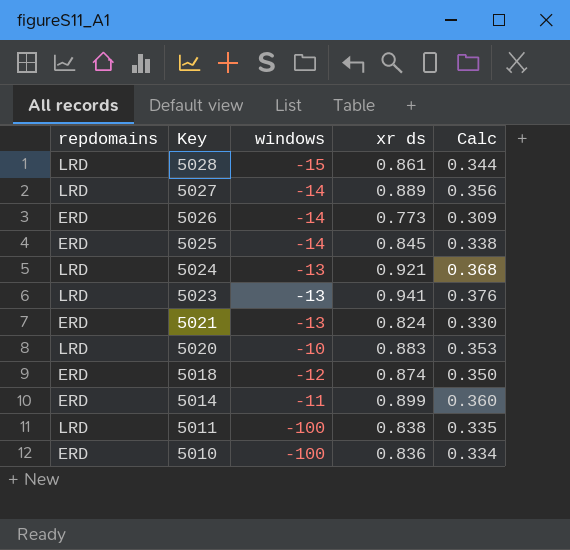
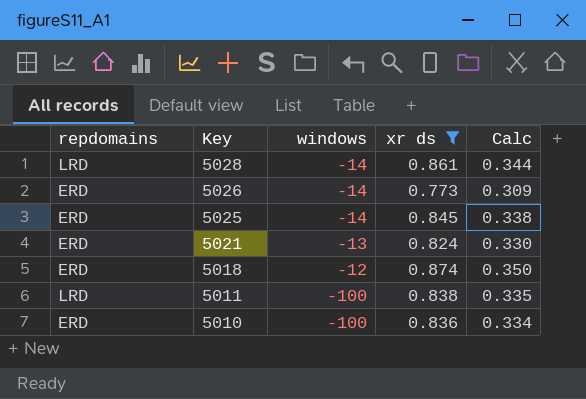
filter: none -> xr ds <= 0.874
5028 | windows: -15 -> -14

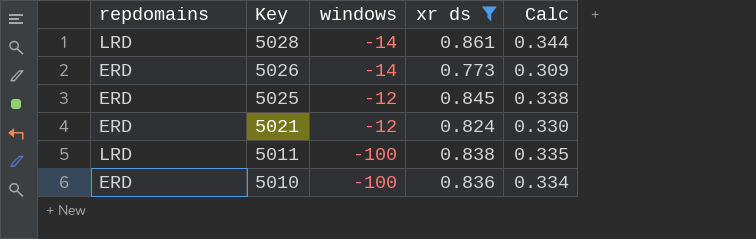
row 5018: ERD | -12 | 0.874 | 0.350 -> none
5025 | windows: -14 -> -12
5021 | windows: -13 -> -12

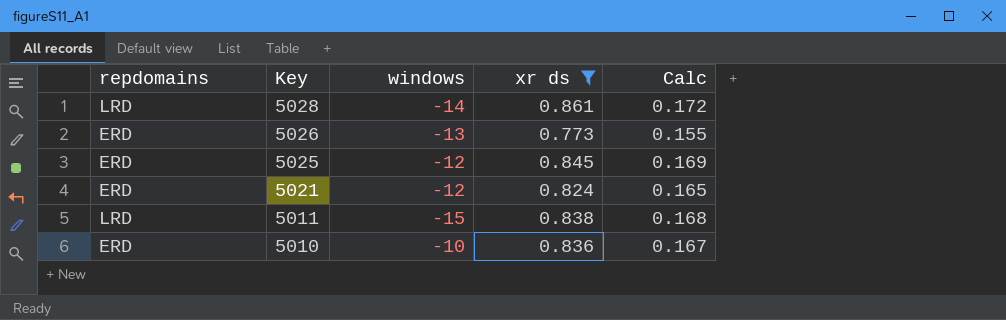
column Calc | formula: [xr ds] * 0.4 -> [xr ds] * 0.2
5026 | windows: -14 -> -13
5011 | windows: -100 -> -15
5010 | windows: -100 -> -10

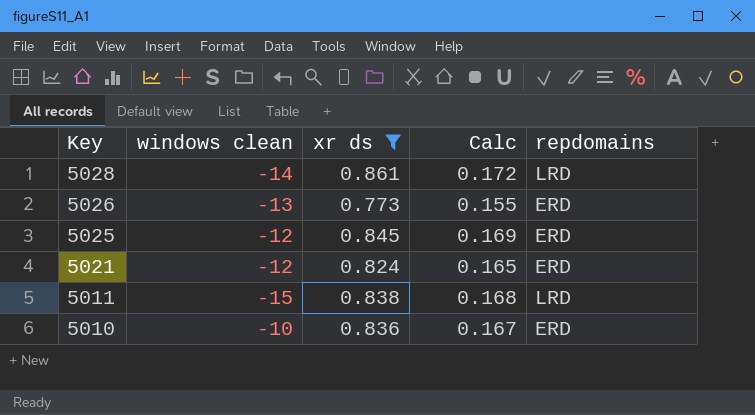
column name: windows -> windows clean
column repdomains | position: 1 -> 5

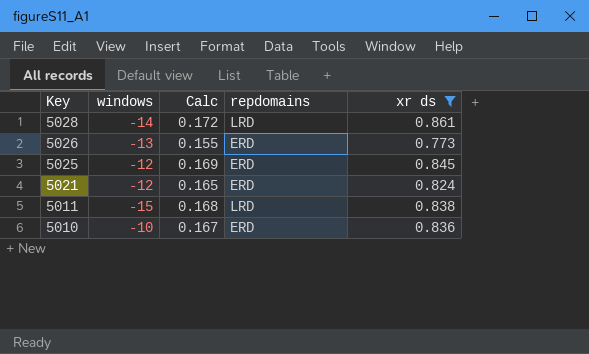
column name: windows clean -> windows
column xr ds | position: 3 -> 5

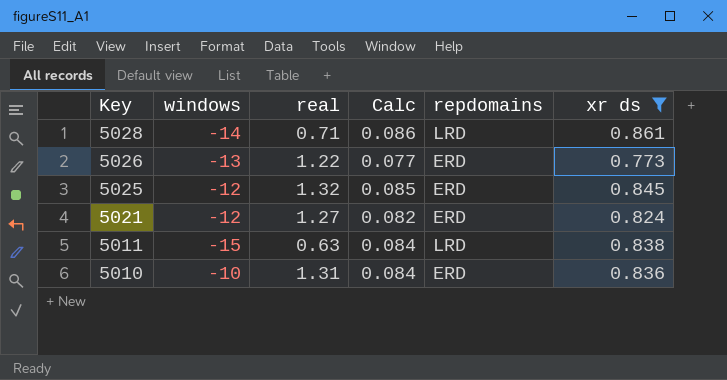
column real | position: none -> 3
column Calc | formula: [xr ds] * 0.2 -> [xr ds] * 0.1

